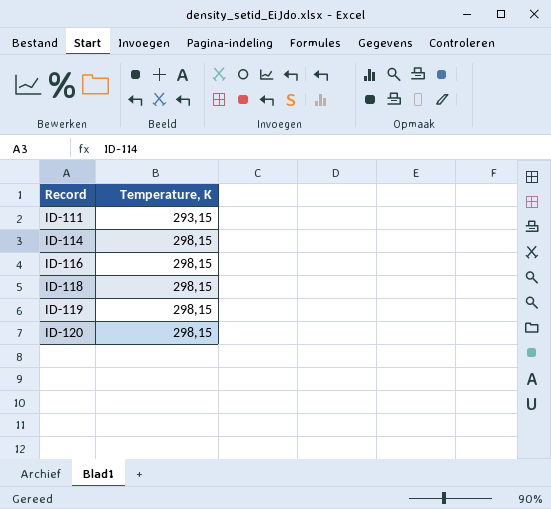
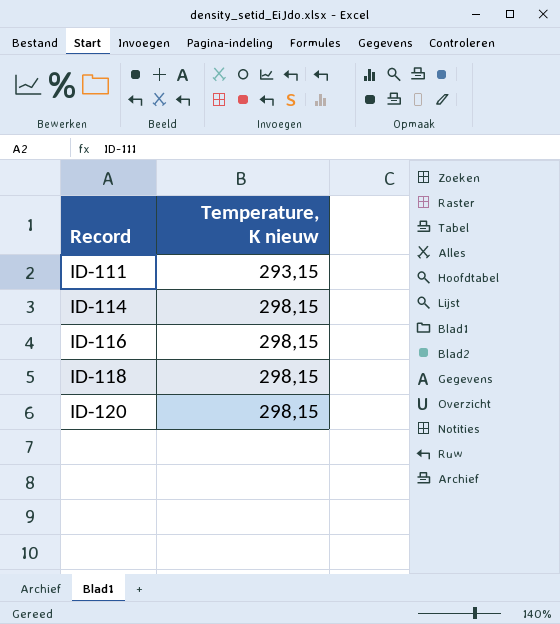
column name: Temperature, K -> Temperature, K nieuw
row ID-119: 298,15 -> none

